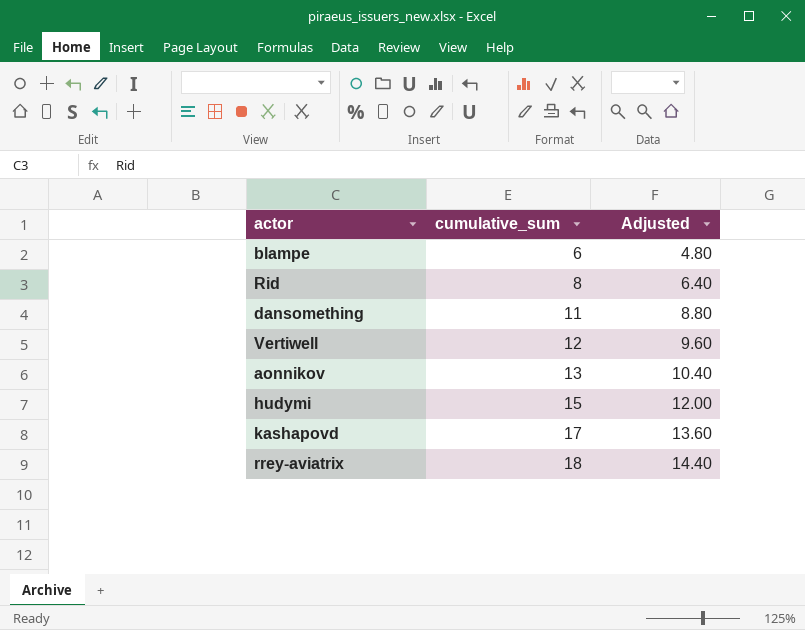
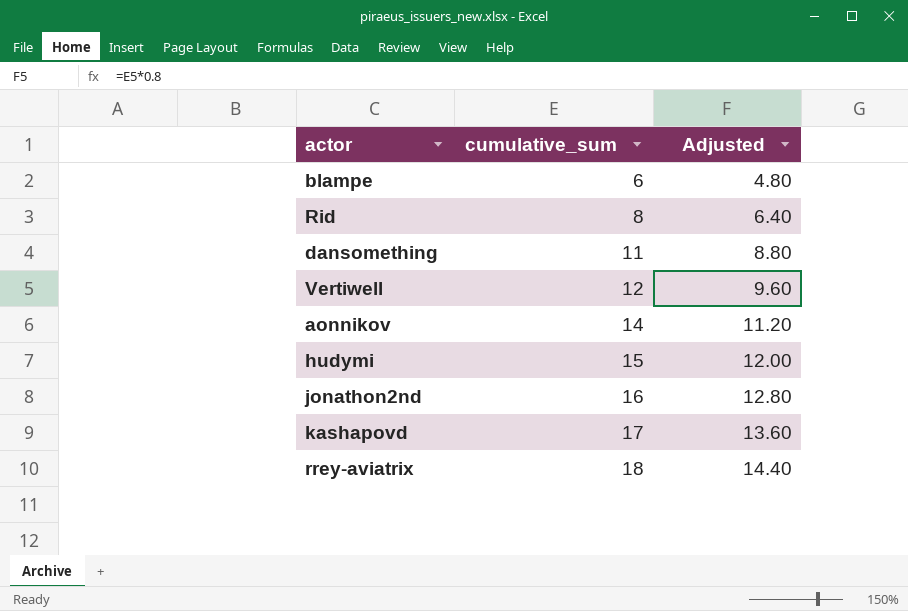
aonnikov | cumulative_sum: 13 -> 14
aonnikov | Adjusted: 10.40 -> 11.20
row jonathon2nd: none -> 16 | 12.80

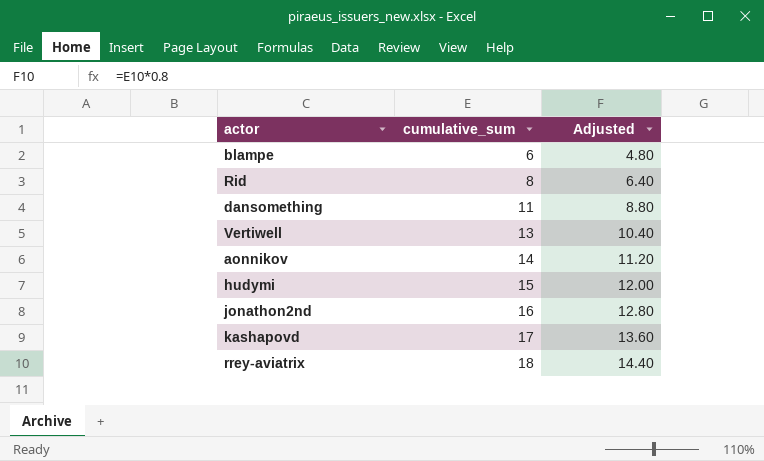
Vertiwell | cumulative_sum: 12 -> 13
Vertiwell | Adjusted: 9.60 -> 10.40

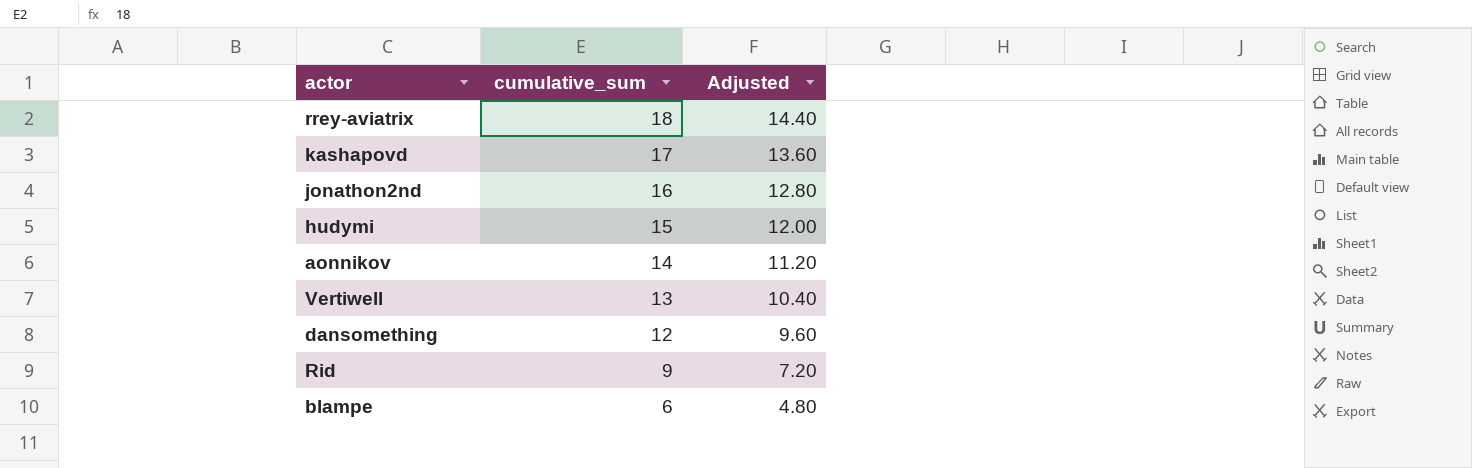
row order: cumulative_sum ascending -> cumulative_sum descending
dansomething | cumulative_sum: 11 -> 12
dansomething | Adjusted: 8.80 -> 9.60
Rid | cumulative_sum: 8 -> 9
Rid | Adjusted: 6.40 -> 7.20

